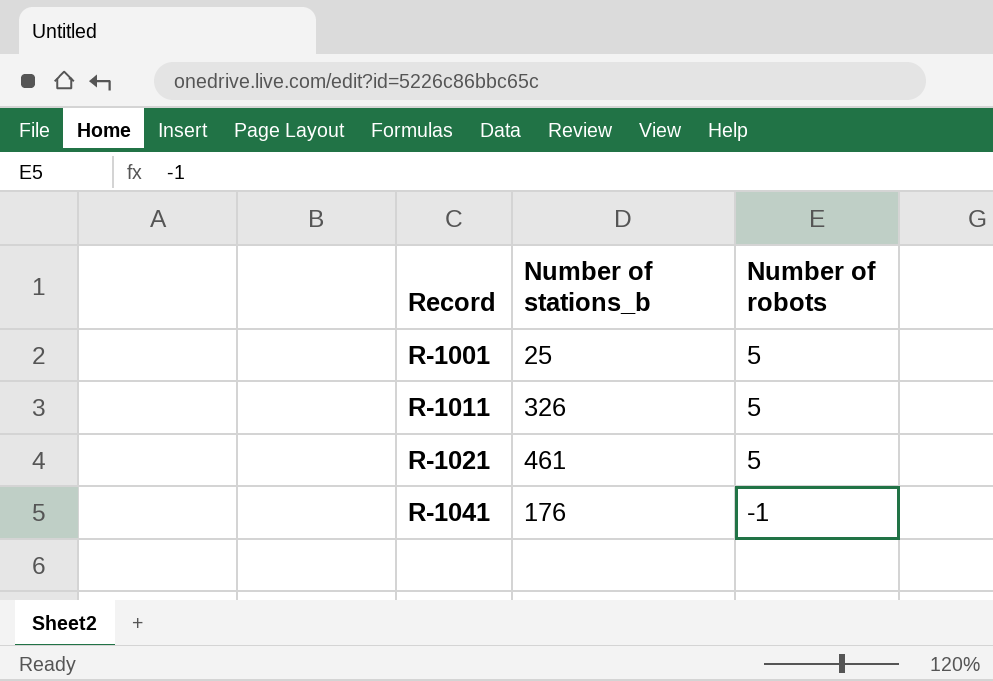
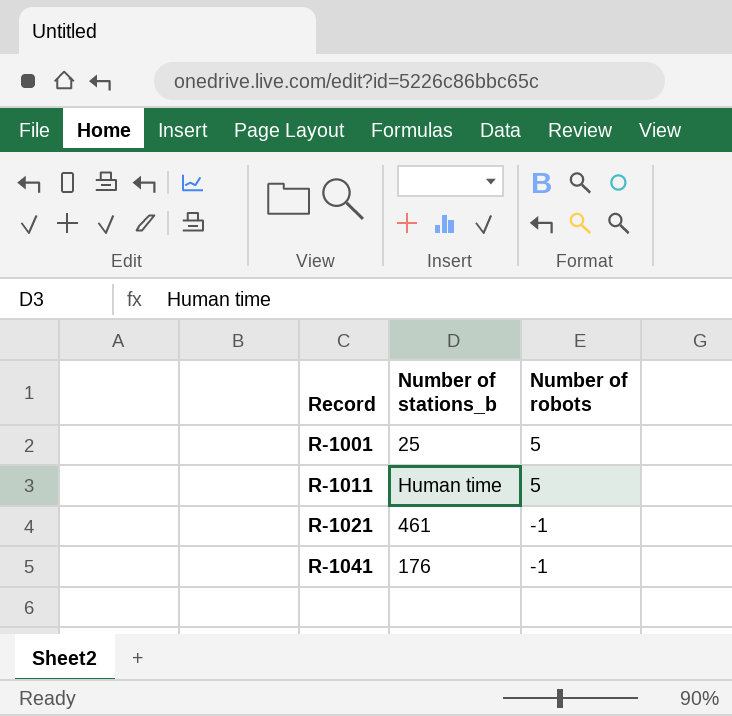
R-1011 | Number of stations_b: 326 -> Human time
R-1021 | Number of robots: 5 -> -1

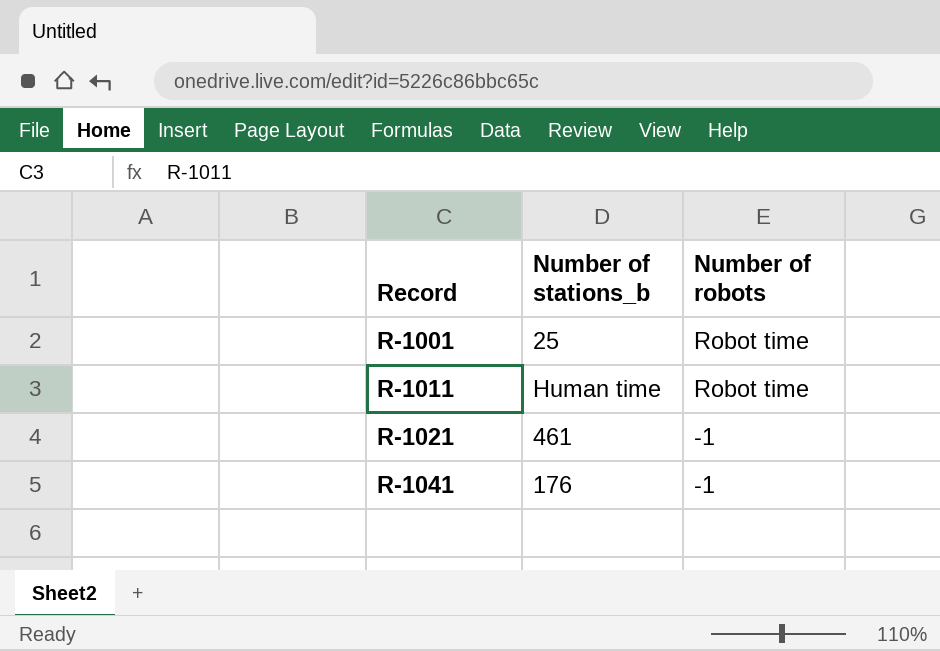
R-1001 | Number of robots: 5 -> Robot time
R-1011 | Number of robots: 5 -> Robot time

